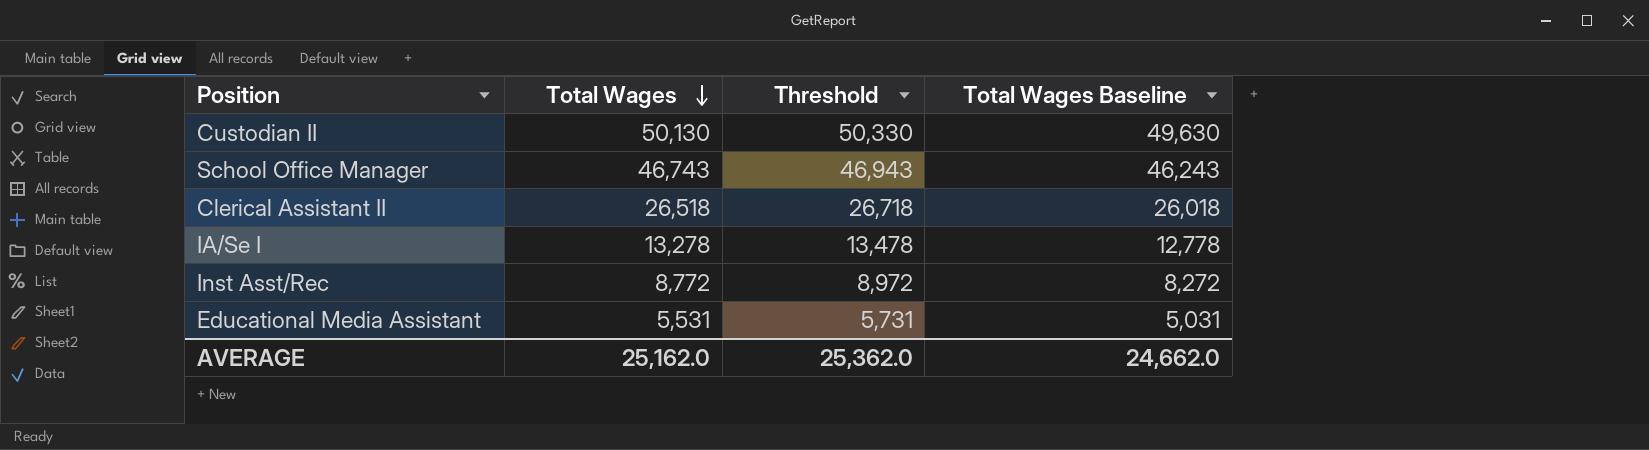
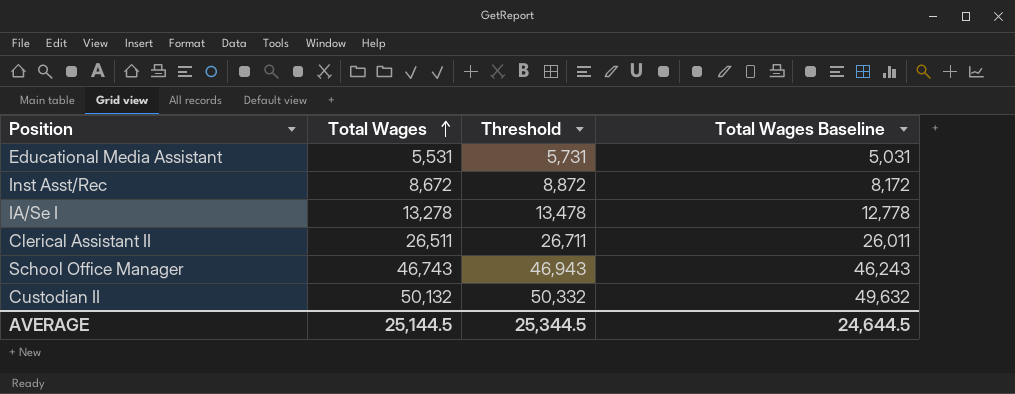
row order: Total Wages descending -> Total Wages ascending
Inst Asst/Rec | Total Wages: 8,772 -> 8,672
Inst Asst/Rec | Threshold: 8,972 -> 8,872
Inst Asst/Rec | Total Wages Baseline: 8,272 -> 8,172
Clerical Assistant II | Total Wages: 26,518 -> 26,511
Clerical Assistant II | Threshold: 26,718 -> 26,711
Clerical Assistant II | Total Wages Baseline: 26,018 -> 26,011
Custodian II | Total Wages: 50,130 -> 50,132
Custodian II | Threshold: 50,330 -> 50,332
Custodian II | Total Wages Baseline: 49,630 -> 49,632
AVERAGE | Total Wages: 25,162.0 -> 25,144.5
AVERAGE | Threshold: 25,362.0 -> 25,344.5
AVERAGE | Total Wages Baseline: 24,662.0 -> 24,644.5

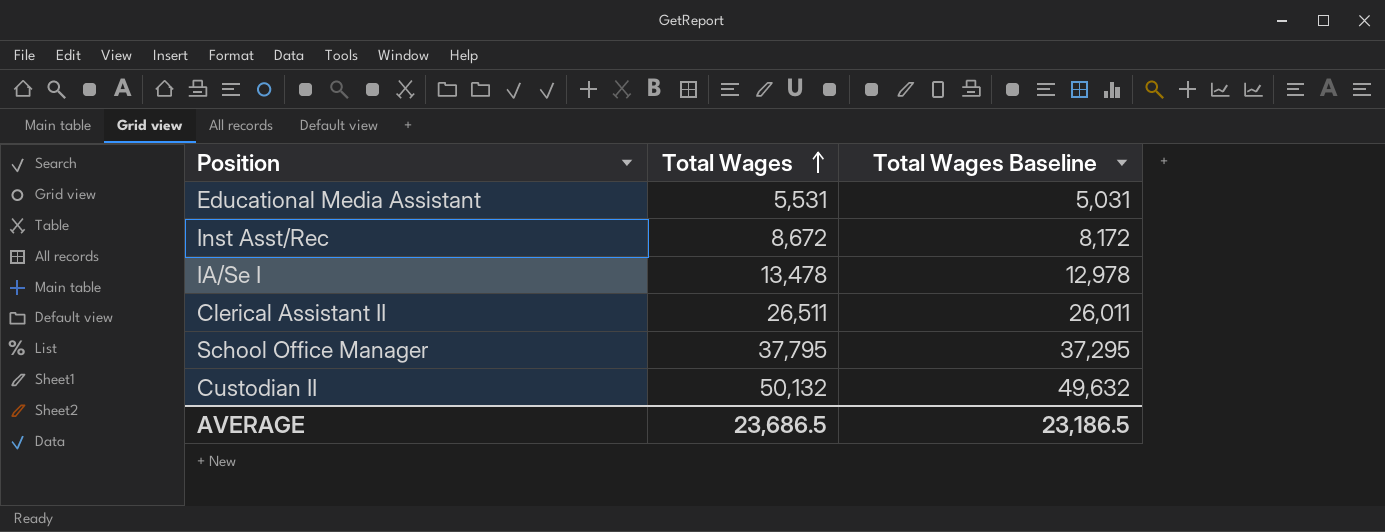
column Threshold | formula: [Total Wages] + 200 -> none
IA/Se I | Total Wages: 13,278 -> 13,478
IA/Se I | Total Wages Baseline: 12,778 -> 12,978
School Office Manager | Total Wages: 46,743 -> 37,795
School Office Manager | Total Wages Baseline: 46,243 -> 37,295
AVERAGE | Total Wages: 25,144.5 -> 23,686.5
AVERAGE | Total Wages Baseline: 24,644.5 -> 23,186.5

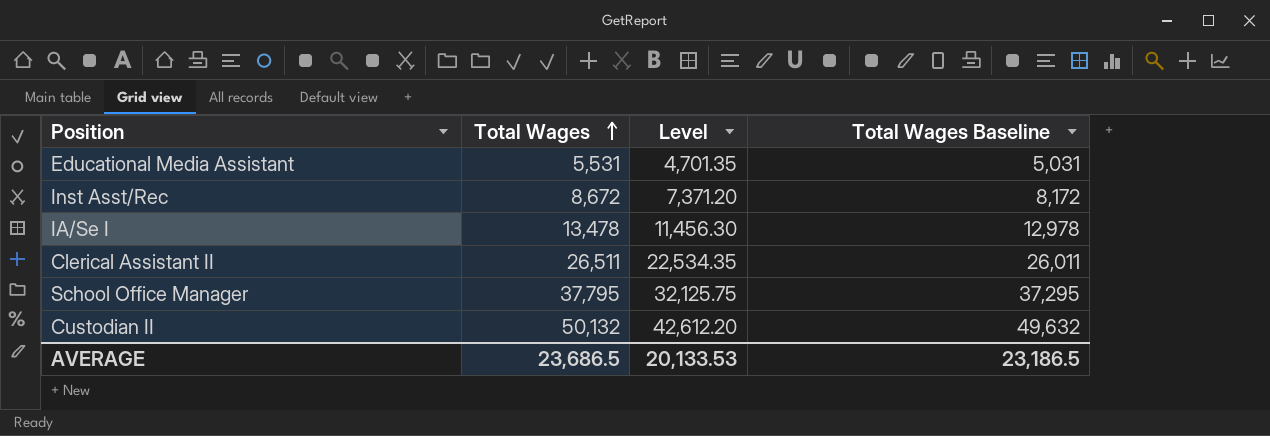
column Level | formula: none -> [Total Wages] * 0.85

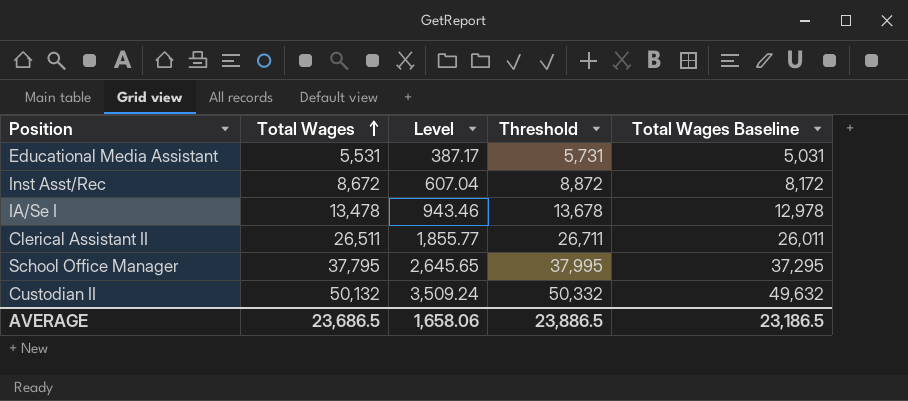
column Level | formula: [Total Wages] * 0.85 -> [Total Wages] * 0.07
column Threshold | formula: none -> [Total Wages] + 200
AVERAGE | Level: 20,133.53 -> 1,658.06

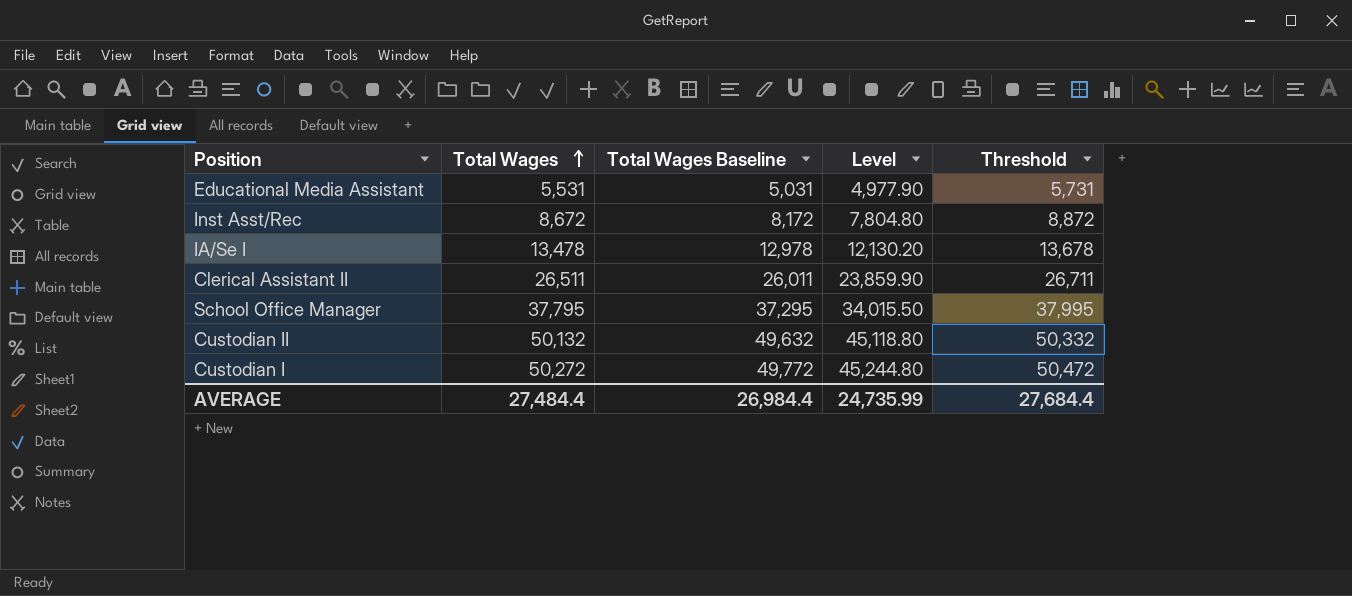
column Total Wages Baseline | position: 5 -> 3
column Level | formula: [Total Wages] * 0.07 -> [Total Wages] * 0.9
row Custodian I: none -> 50,272 | 49,772 | 45,244.80 | 50,472
AVERAGE | Total Wages: 23,686.5 -> 27,484.4
AVERAGE | Total Wages Baseline: 23,186.5 -> 26,984.4
AVERAGE | Level: 1,658.06 -> 24,735.99
AVERAGE | Threshold: 23,886.5 -> 27,684.4

